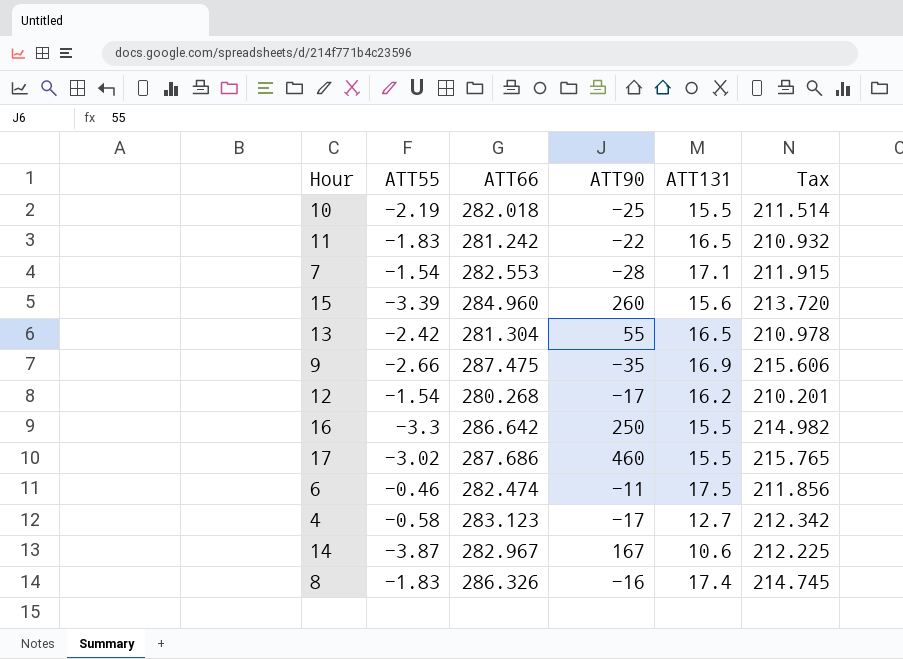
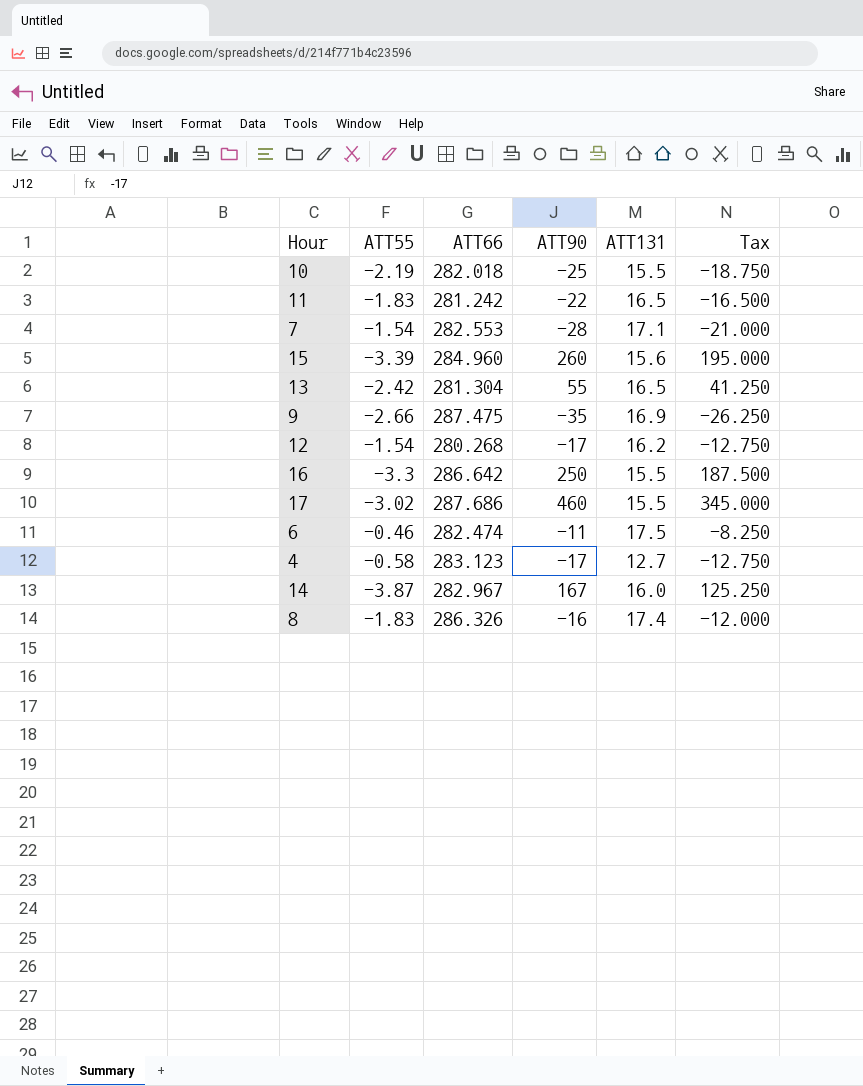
column Tax | formula: [ATT66] * 0.75 -> [ATT90] * 0.75
14 | ATT131: 10.6 -> 16.0

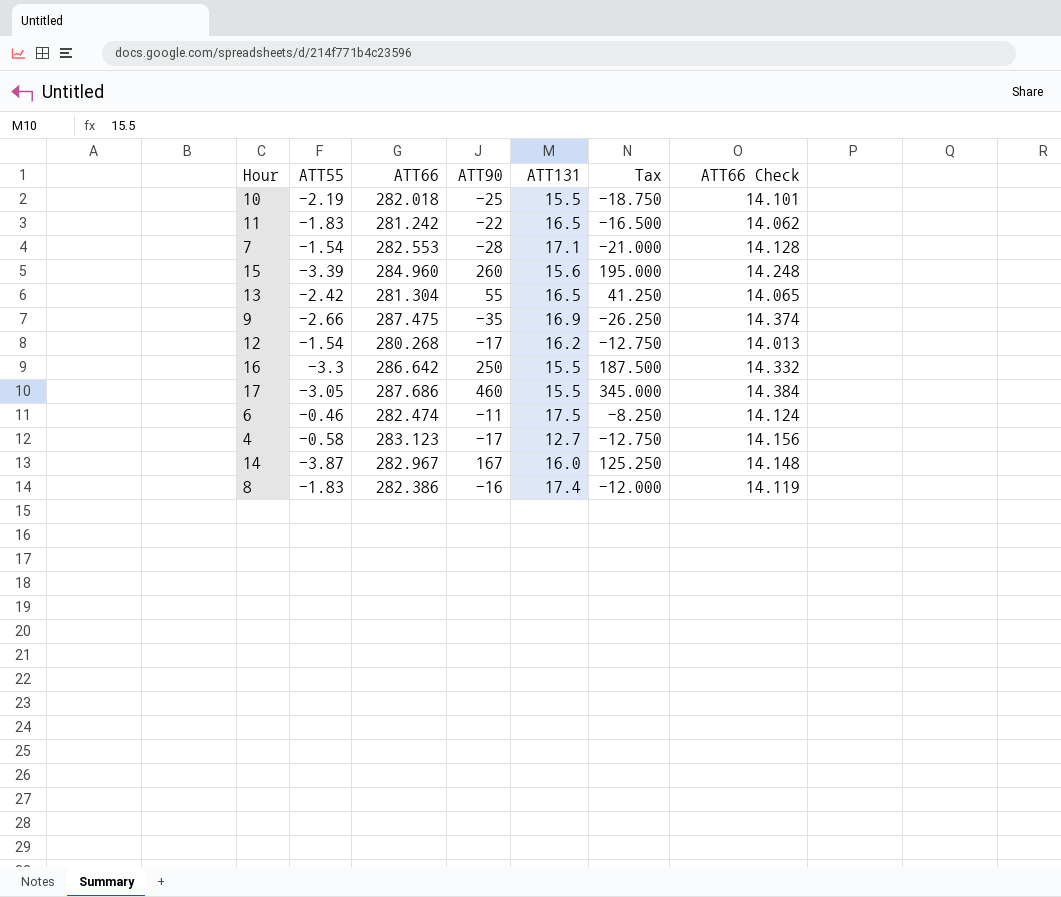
column ATT66 Check | formula: none -> [ATT66] * 0.05
17 | ATT55: -3.02 -> -3.05
8 | ATT66: 286.326 -> 282.386

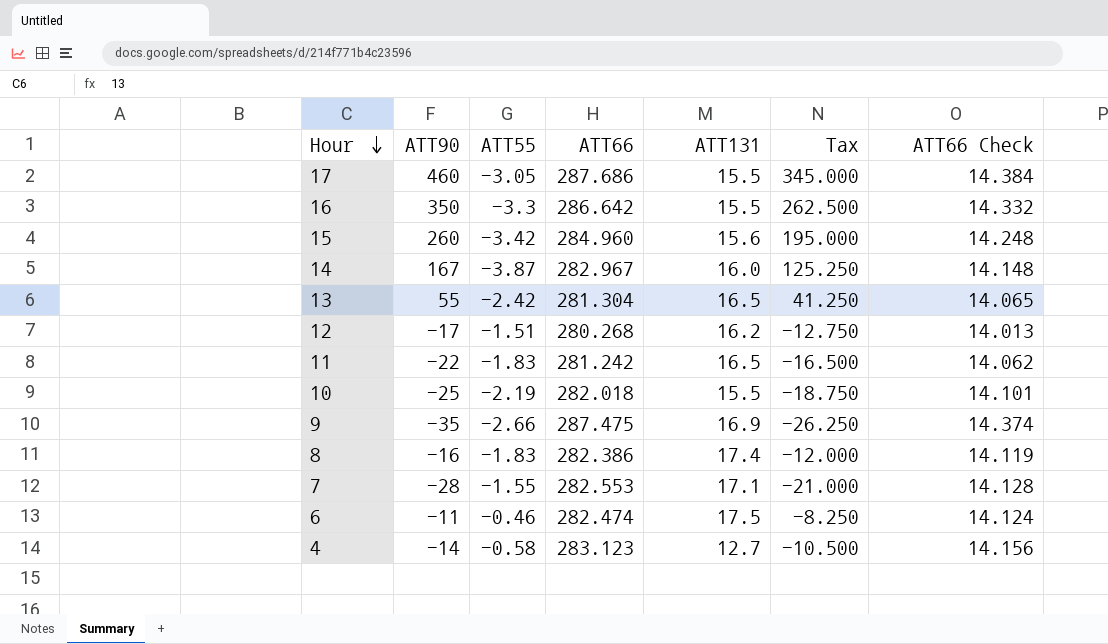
row order: none -> Hour descending
column ATT90 | position: 4 -> 2
16 | ATT90: 250 -> 350
16 | Tax: 187.500 -> 262.500
15 | ATT55: -3.39 -> -3.42
12 | ATT55: -1.54 -> -1.51
7 | ATT55: -1.54 -> -1.55
4 | ATT90: -17 -> -14
4 | Tax: -12.750 -> -10.500

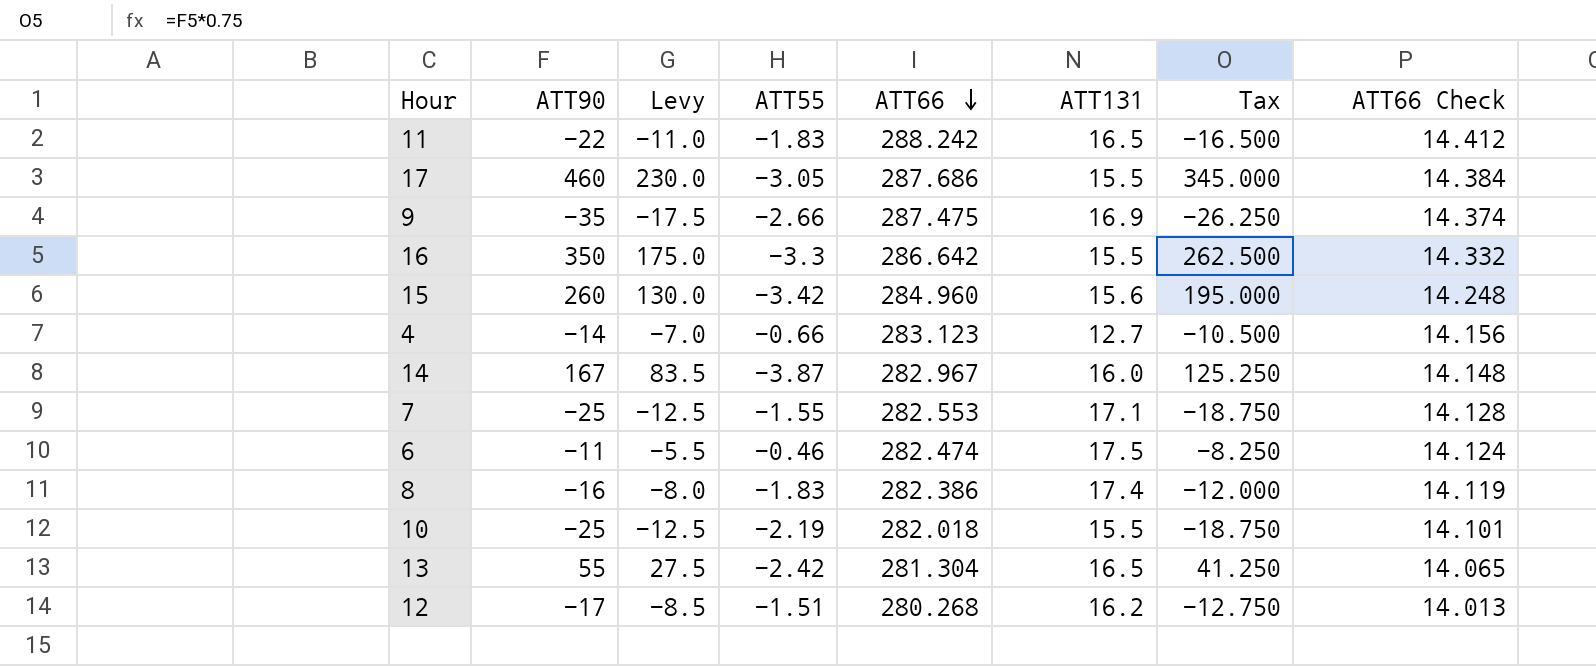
row order: Hour descending -> ATT66 descending
column Levy | formula: none -> [ATT90] * 0.5
11 | ATT66: 281.242 -> 288.242
11 | ATT66 Check: 14.062 -> 14.412
4 | ATT55: -0.58 -> -0.66
7 | ATT90: -28 -> -25
7 | Tax: -21.000 -> -18.750

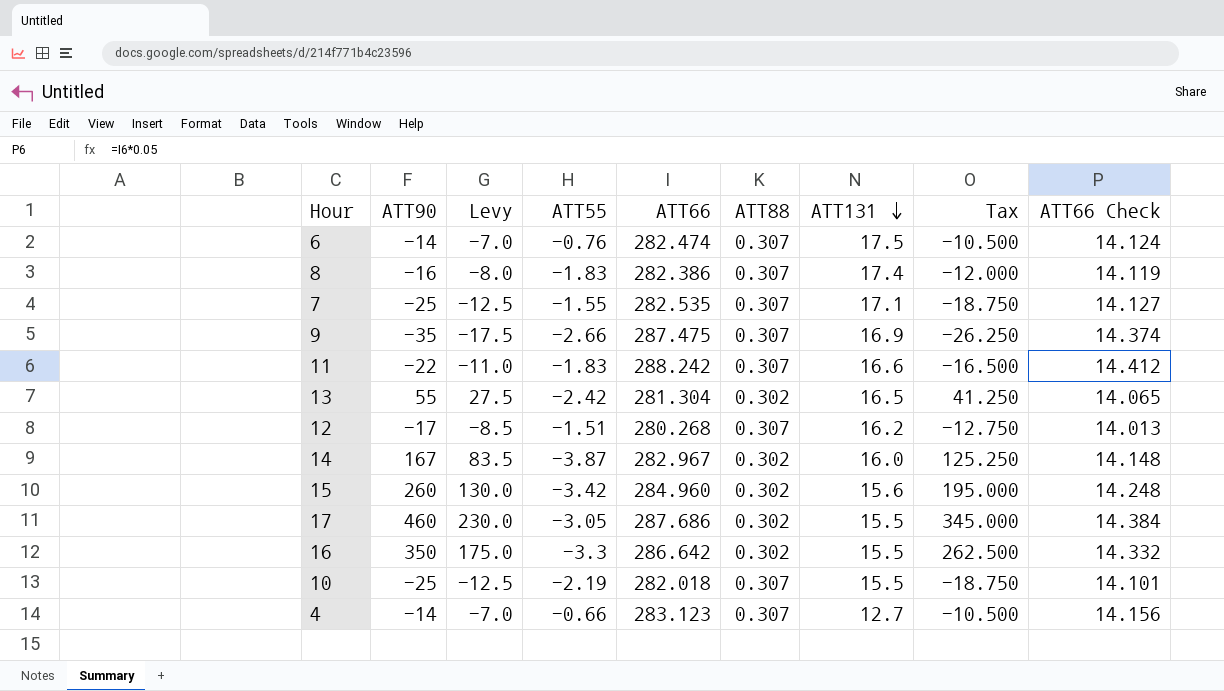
row order: ATT66 descending -> ATT131 descending
column ATT88 | position: none -> 6
6 | ATT90: -11 -> -14
6 | Levy: -5.5 -> -7.0
6 | ATT55: -0.46 -> -0.76
6 | Tax: -8.250 -> -10.500
7 | ATT66: 282.553 -> 282.535
7 | ATT66 Check: 14.128 -> 14.127
11 | ATT131: 16.5 -> 16.6

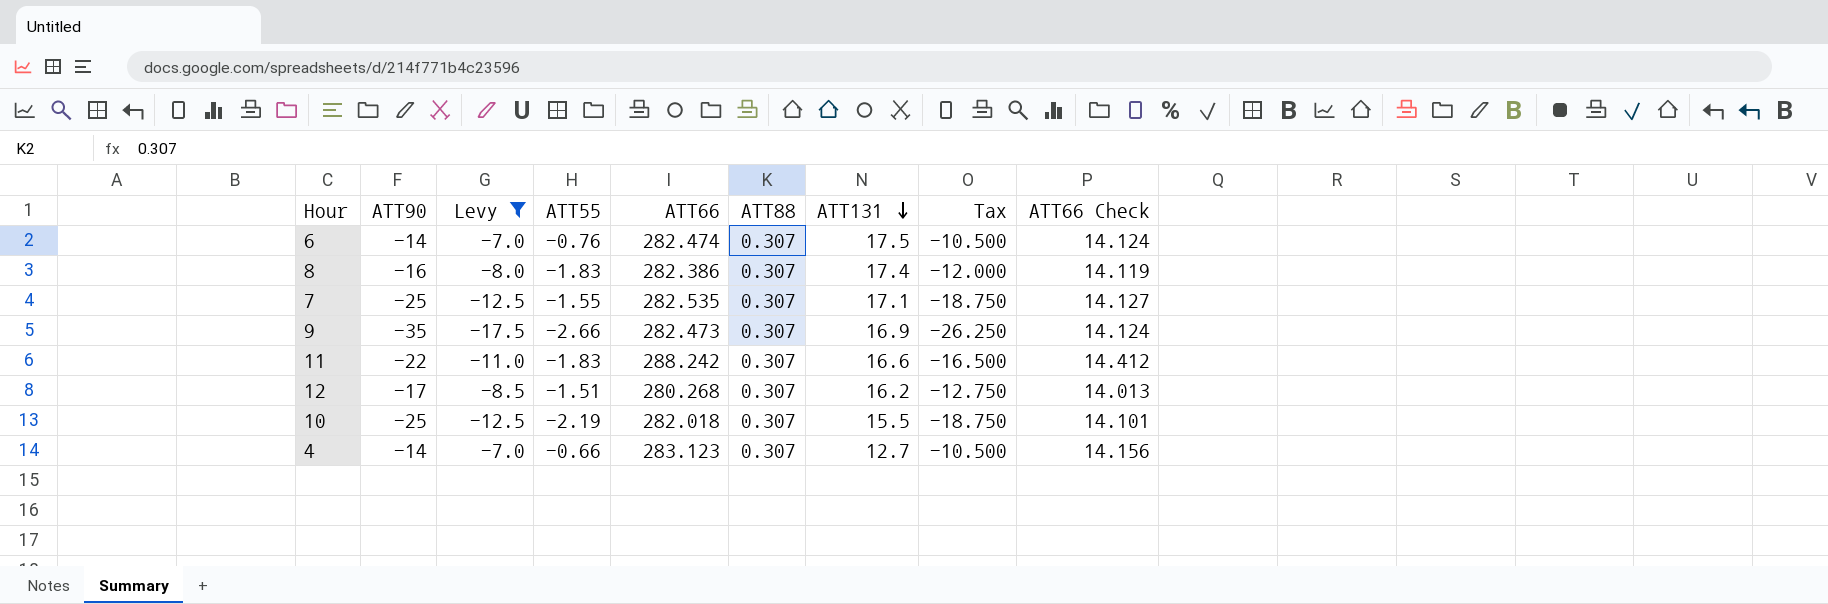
filter: none -> Levy <= -7.0
9 | ATT66: 287.475 -> 282.473
9 | ATT66 Check: 14.374 -> 14.124

